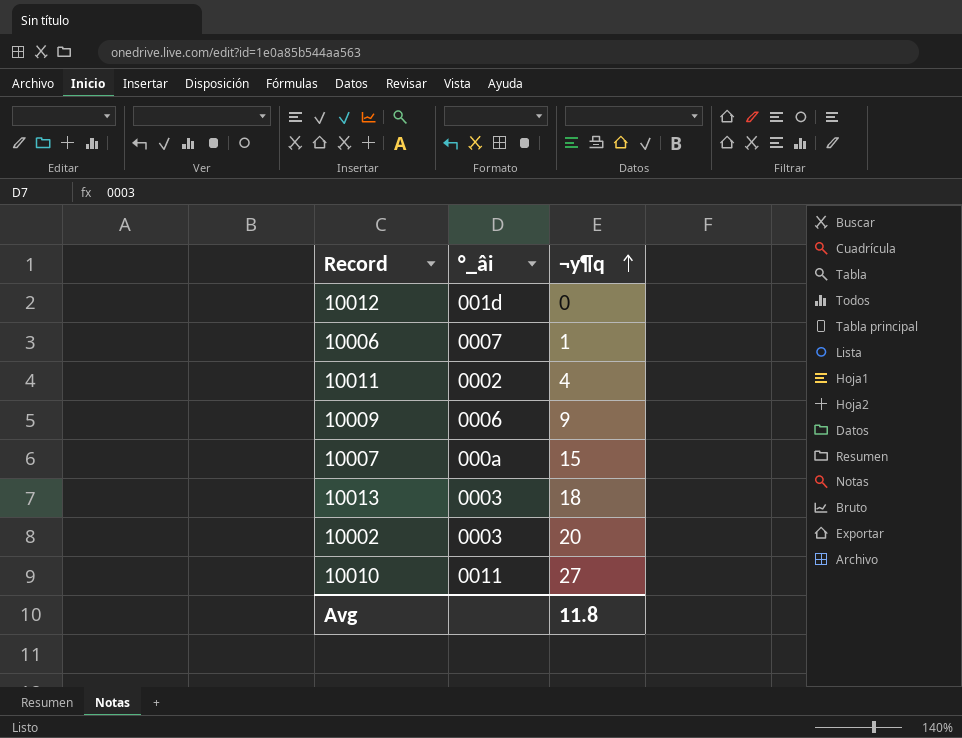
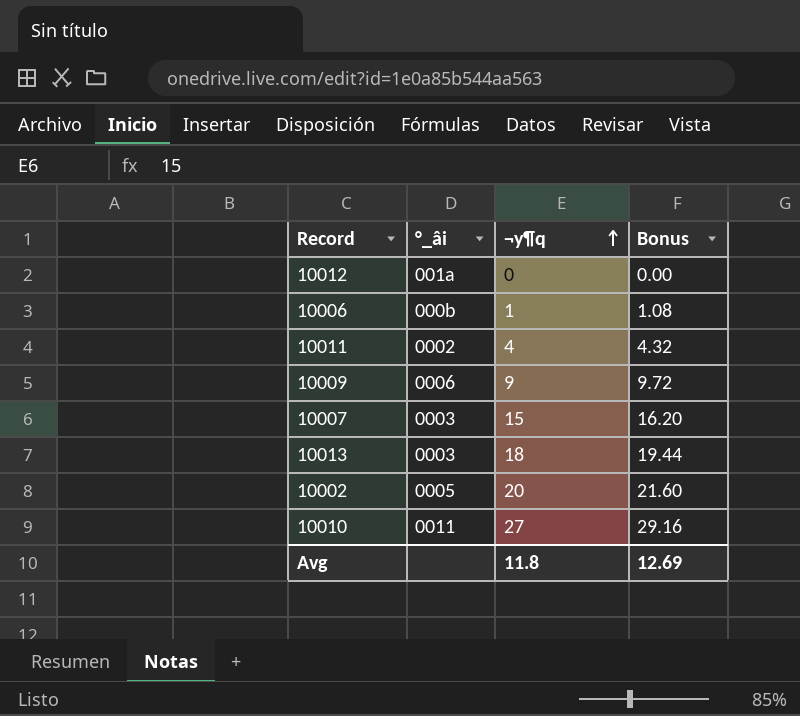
column Bonus | formula: none -> [¬y¶q] * 1.08
10012 | °_âi: 001d -> 001a
10006 | °_âi: 0007 -> 000b
10007 | °_âi: 000a -> 0003
10002 | °_âi: 0003 -> 0005

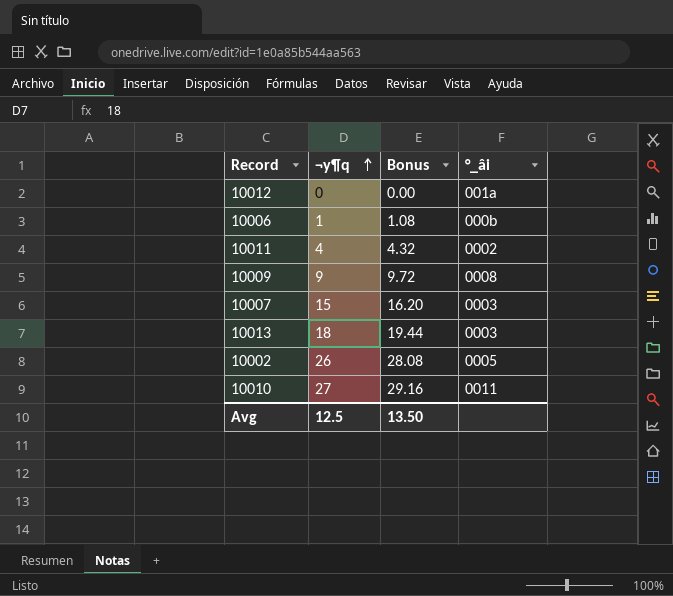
column °_âi | position: 2 -> 4
10009 | °_âi: 0006 -> 0008
10002 | ¬y¶q: 20 -> 26
10002 | Bonus: 21.60 -> 28.08
Avg | ¬y¶q: 11.8 -> 12.5
Avg | Bonus: 12.69 -> 13.50

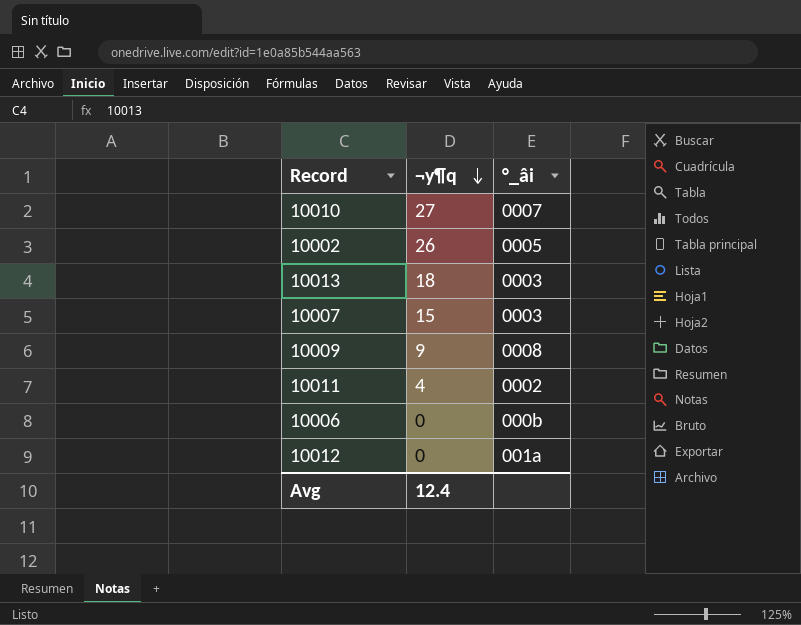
row order: ¬y¶q ascending -> ¬y¶q descending
column Bonus | formula: [¬y¶q] * 1.08 -> none
10010 | °_âi: 0011 -> 0007
10006 | ¬y¶q: 1 -> 0
Avg | ¬y¶q: 12.5 -> 12.4

